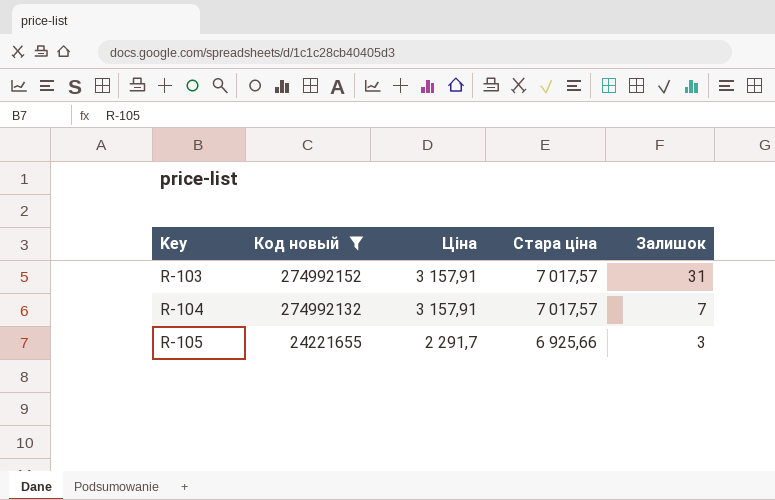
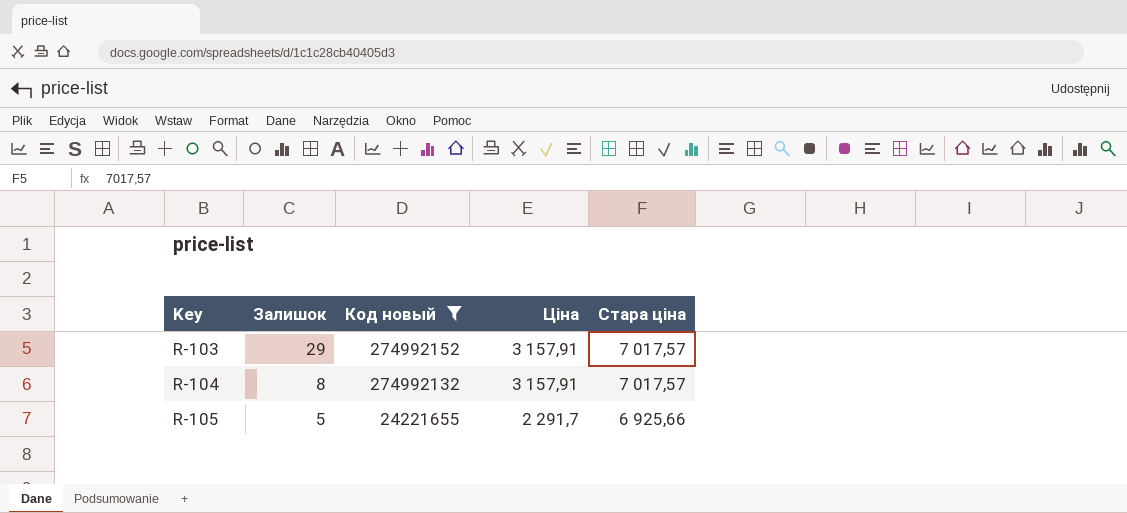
column Залишок | position: 5 -> 2
R-103 | Залишок: 31 -> 29
R-104 | Залишок: 7 -> 8
R-105 | Залишок: 3 -> 5

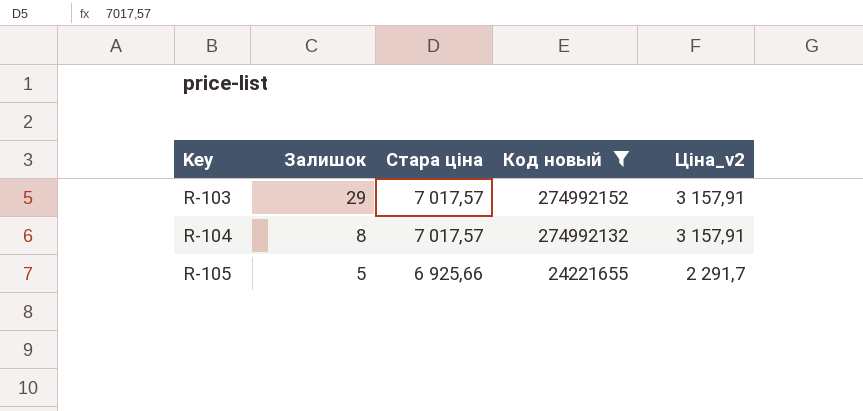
column Стара ціна | position: 5 -> 3
column name: Ціна -> Ціна_v2

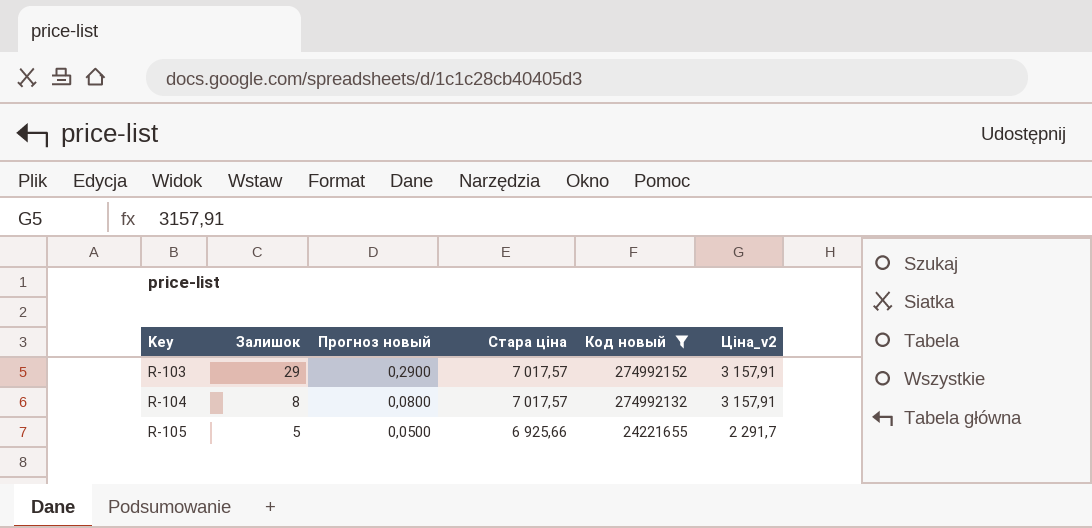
column Прогноз новый | formula: none -> [Залишок] * 0,01

